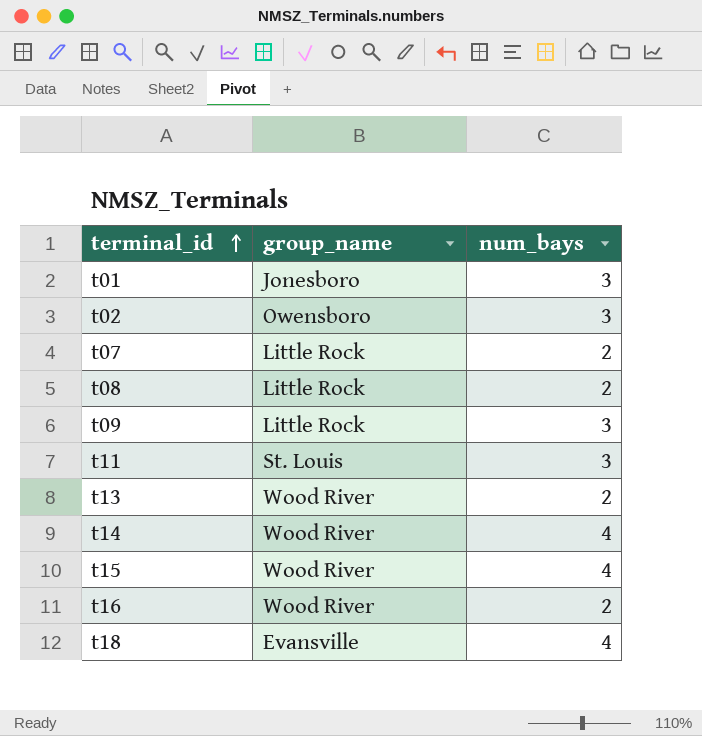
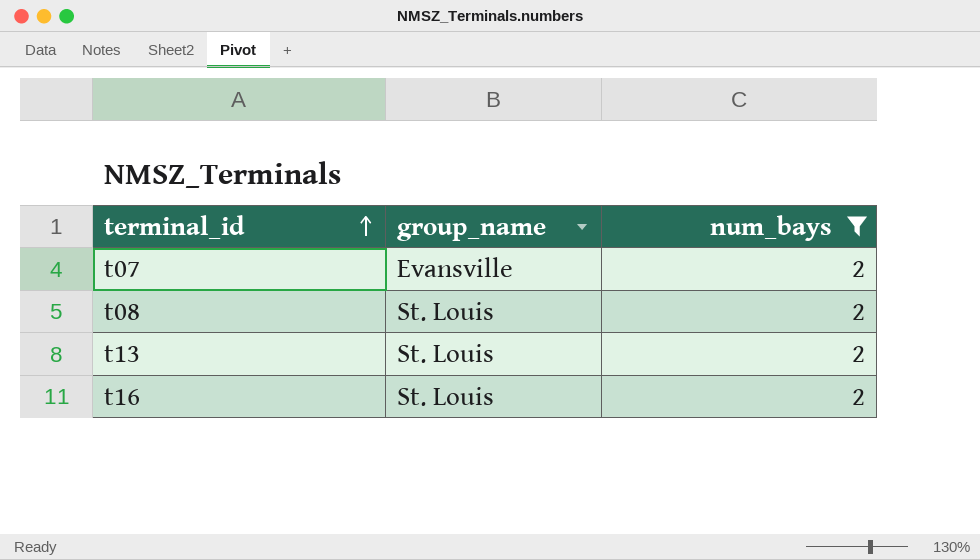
filter: none -> num_bays = 2
t07 | group_name: Little Rock -> Evansville
t08 | group_name: Little Rock -> St. Louis
t13 | group_name: Wood River -> St. Louis
t16 | group_name: Wood River -> St. Louis

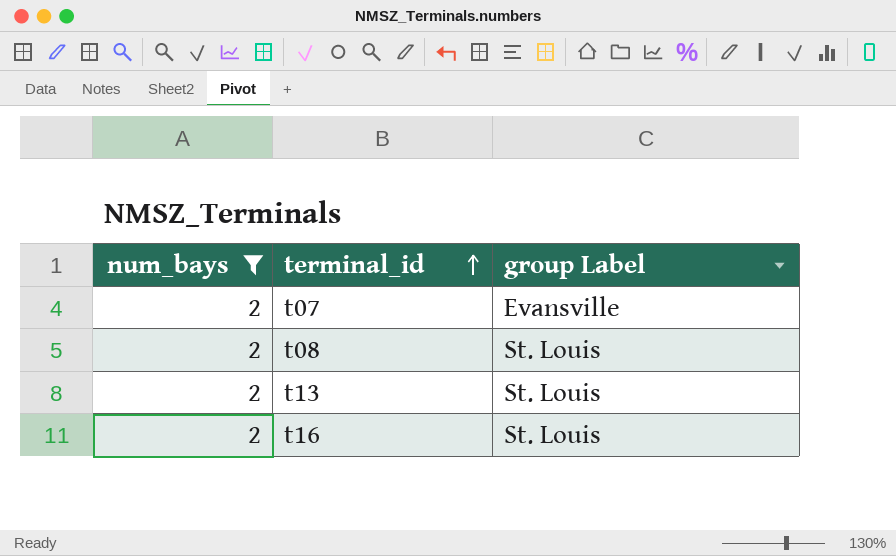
column num_bays | position: 3 -> 1
column name: group_name -> group Label

